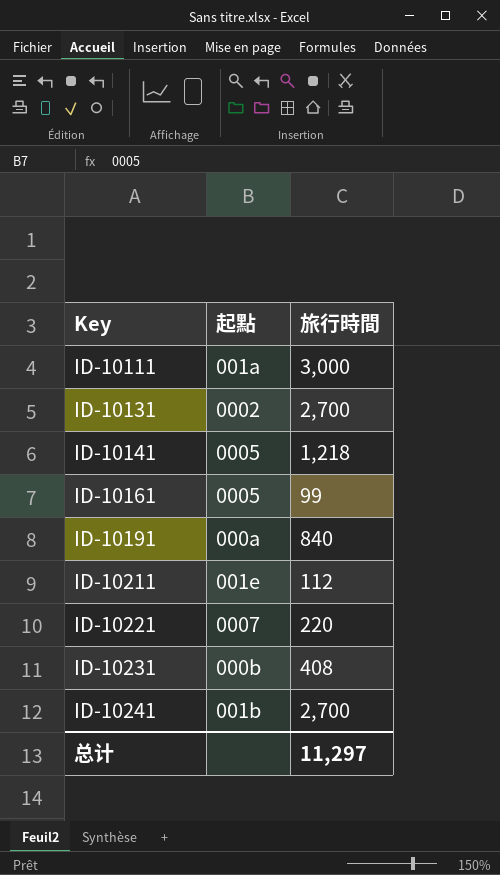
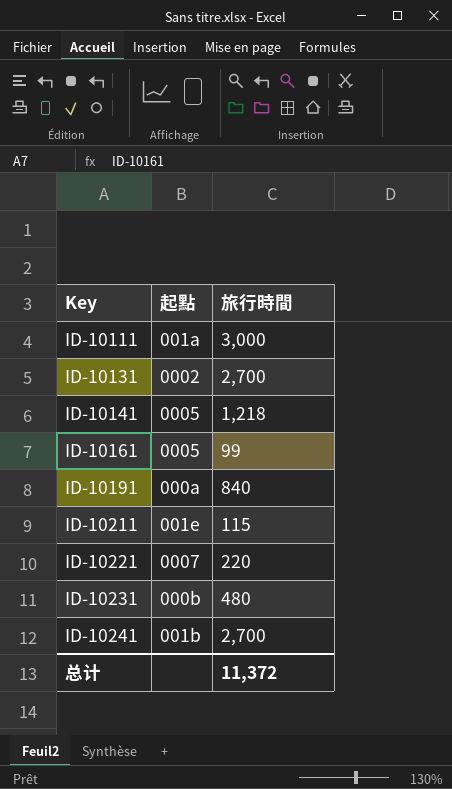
ID-10211 | 旅行時間: 112 -> 115
ID-10231 | 旅行時間: 408 -> 480
总计 | 旅行時間: 11,297 -> 11,372

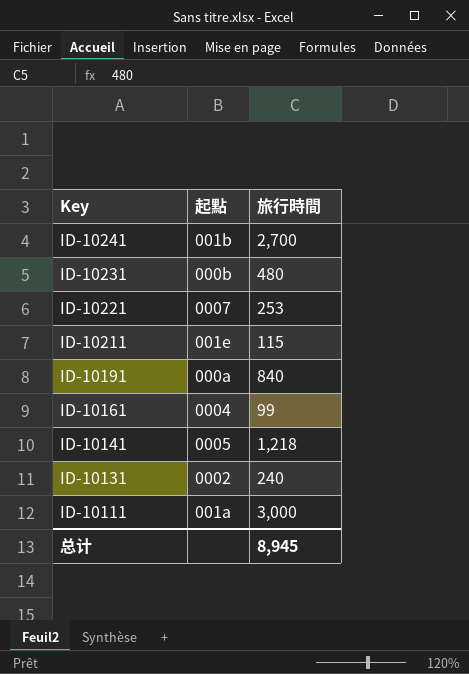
row order: Key ascending -> Key descending
ID-10221 | 旅行時間: 220 -> 253
ID-10161 | 起點: 0005 -> 0004
ID-10131 | 旅行時間: 2,700 -> 240
总计 | 旅行時間: 11,372 -> 8,945

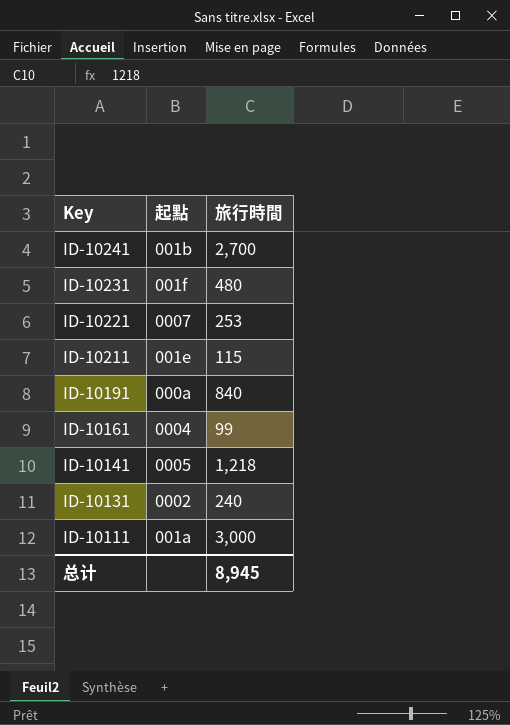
ID-10231 | 起點: 000b -> 001f

